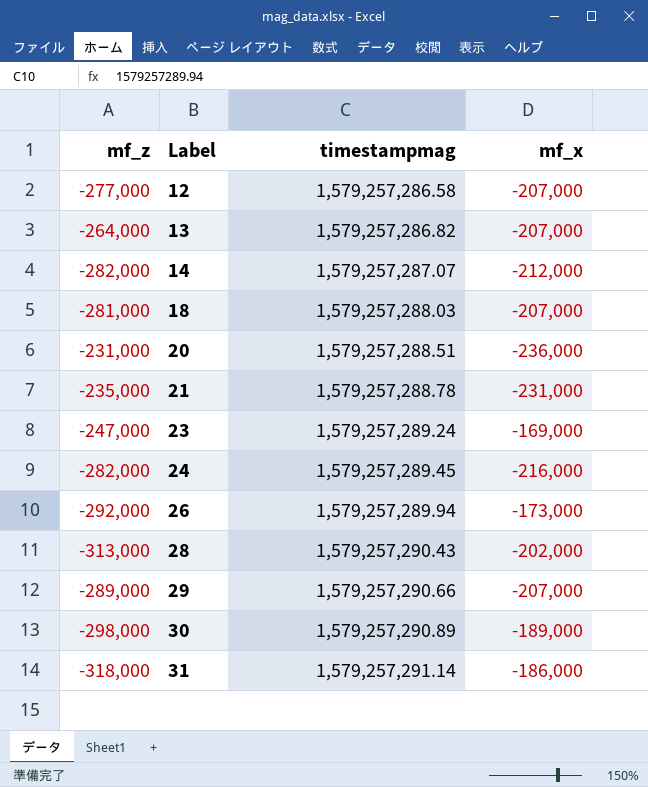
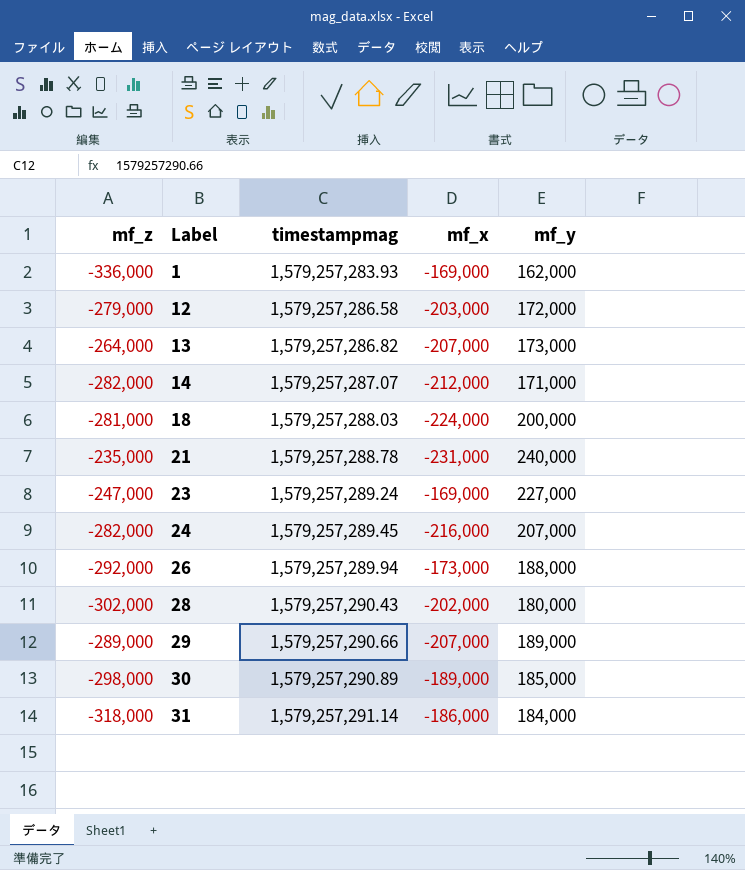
column mf_y | position: none -> 5
row 20: -231,000 | 1,579,257,288.51 | -236,000 -> none
row 1: none -> -336,000 | 1,579,257,283.93 | -169,000 | 162,000
12 | mf_z: -277,000 -> -279,000
12 | mf_x: -207,000 -> -203,000
18 | mf_x: -207,000 -> -224,000
28 | mf_z: -313,000 -> -302,000

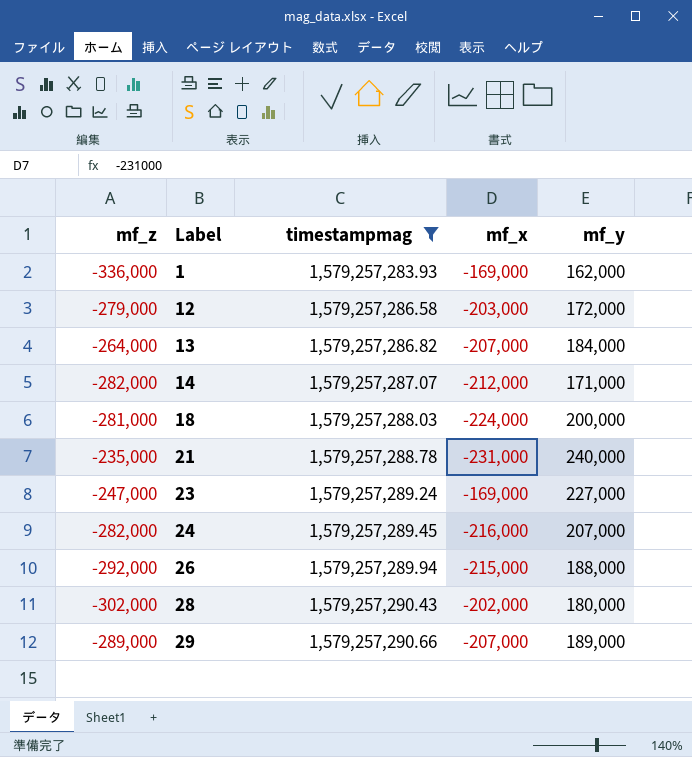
filter: none -> timestampmag <= 1,579,257,290.66
13 | mf_y: 173,000 -> 184,000
26 | mf_x: -173,000 -> -215,000

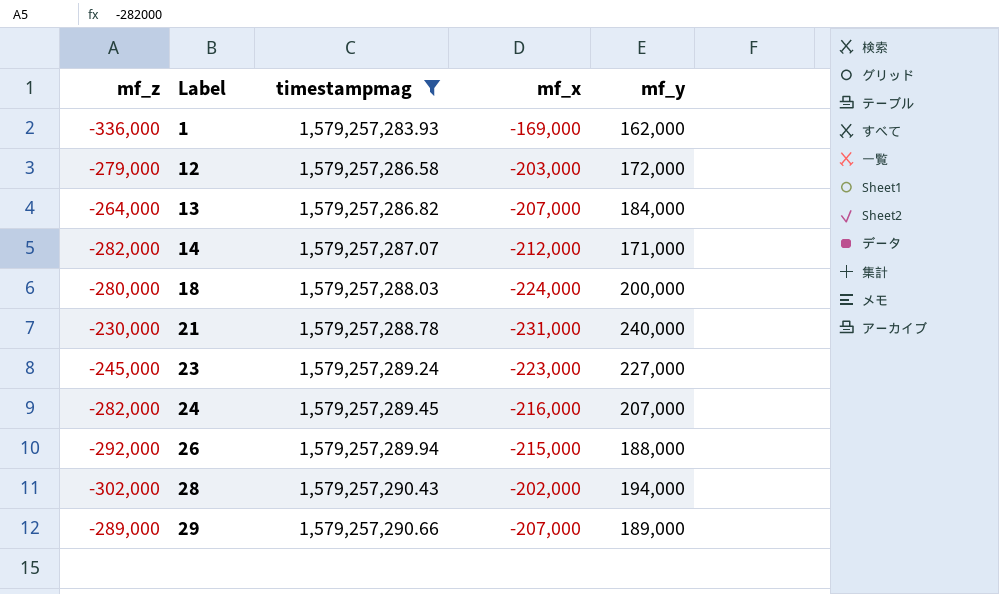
18 | mf_z: -281,000 -> -280,000
21 | mf_z: -235,000 -> -230,000
23 | mf_z: -247,000 -> -245,000
23 | mf_x: -169,000 -> -223,000
28 | mf_y: 180,000 -> 194,000

